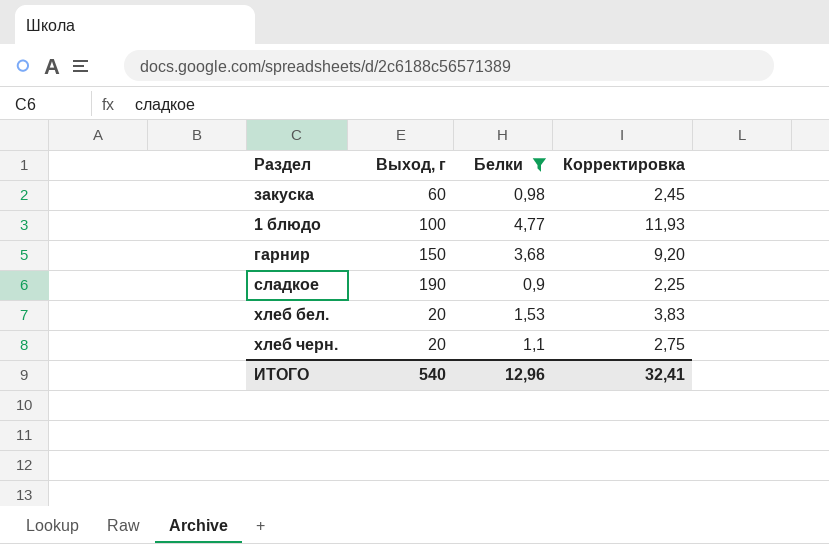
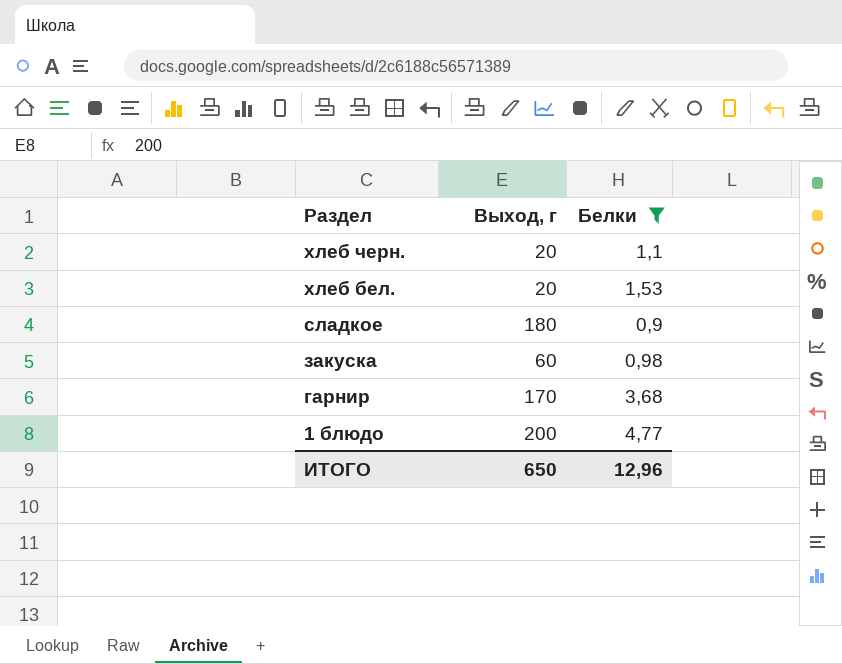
row order: none -> Раздел descending
column Корректировка | formula: [Белки] * 2,5 -> none
сладкое | Выход, г: 190 -> 180
гарнир | Выход, г: 150 -> 170
1 блюдо | Выход, г: 100 -> 200
ИТОГО | Выход, г: 540 -> 650

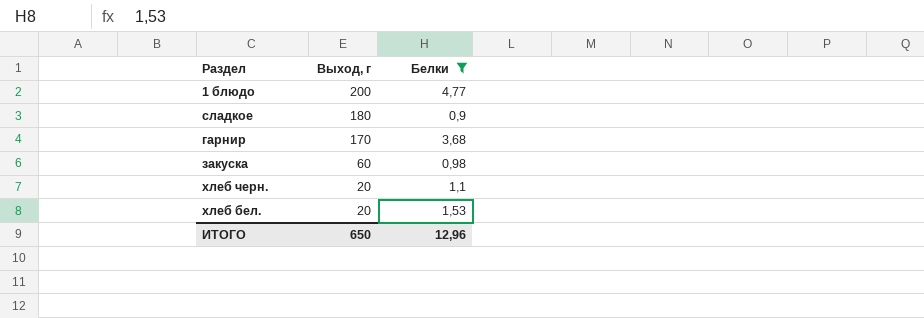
row order: Раздел descending -> Выход, г descending

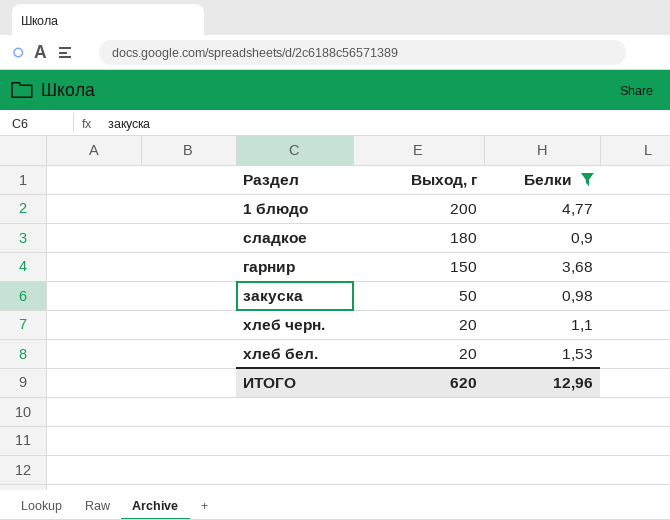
гарнир | Выход, г: 170 -> 150
закуска | Выход, г: 60 -> 50
ИТОГО | Выход, г: 650 -> 620

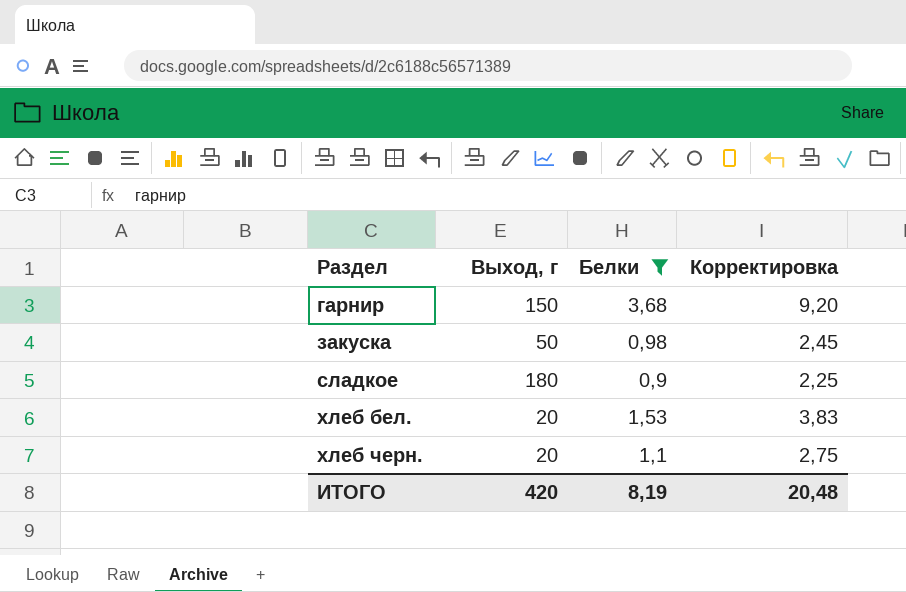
row order: Выход, г descending -> Раздел ascending
column Корректировка | formula: none -> [Белки] * 2,5
row 1 блюдо: 200 | 4,77 -> none
ИТОГО | Выход, г: 620 -> 420
ИТОГО | Белки: 12,96 -> 8,19

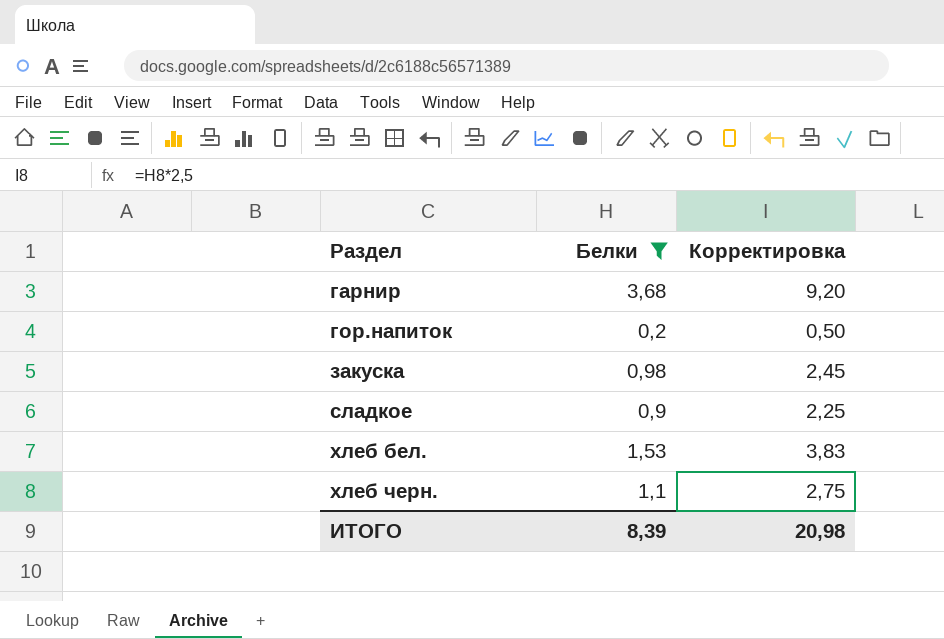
column Выход, г | position: 2 -> none
row гор.напиток: none -> 0,2 | 0,50
ИТОГО | Белки: 8,19 -> 8,39
ИТОГО | Корректировка: 20,48 -> 20,98

